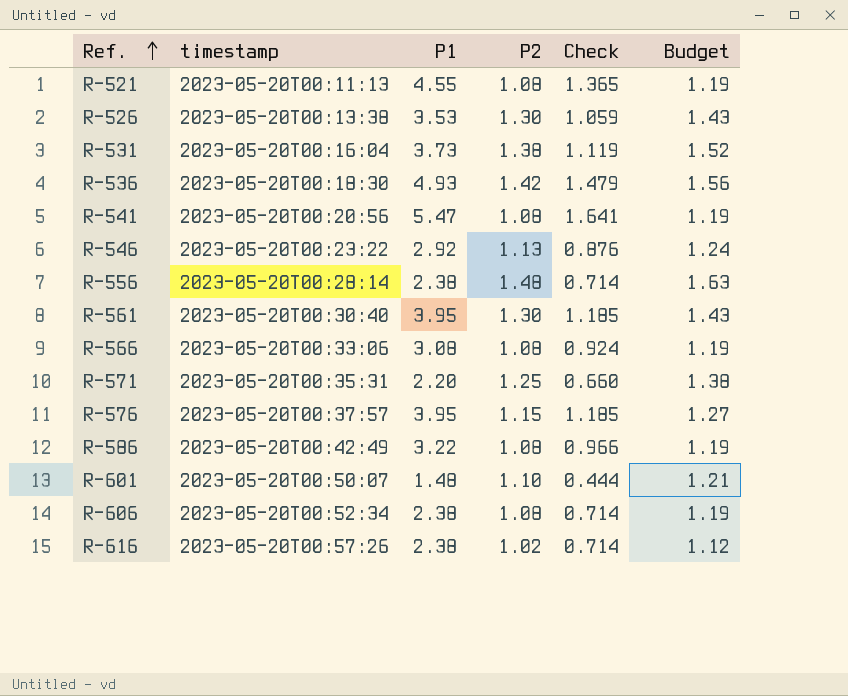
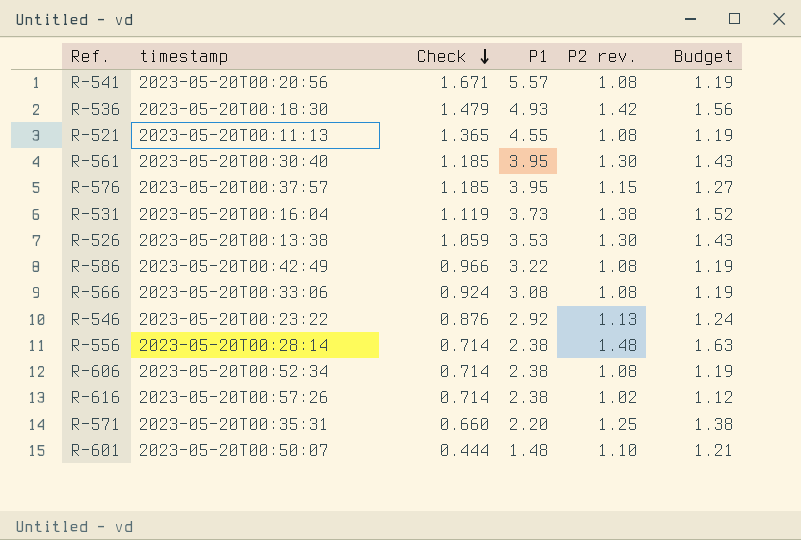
row order: Ref. ascending -> Check descending
column Check | position: 5 -> 3
column name: P2 -> P2 rev.
R-541 | Check: 1.641 -> 1.671
R-541 | P1: 5.47 -> 5.57

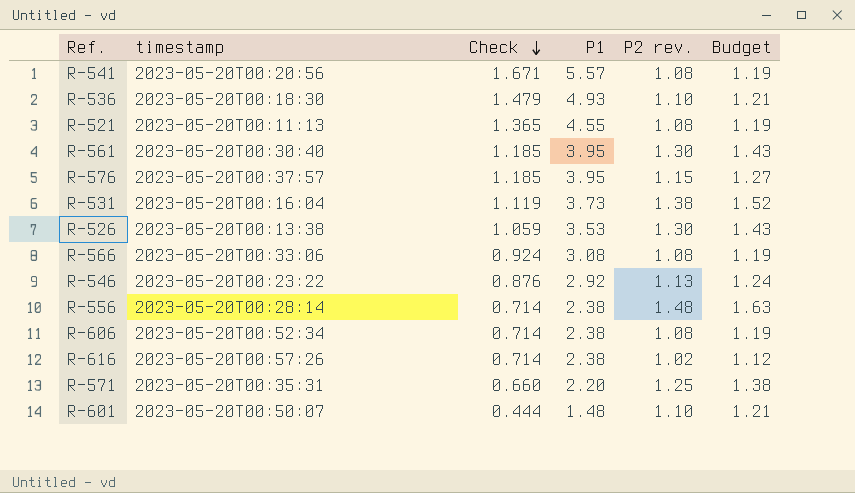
row R-586: 2023-05-20T00:42:49 | 0.966 | 3.22 | 1.08 | 1.19 -> none
R-536 | P2 rev.: 1.42 -> 1.10
R-536 | Budget: 1.56 -> 1.21

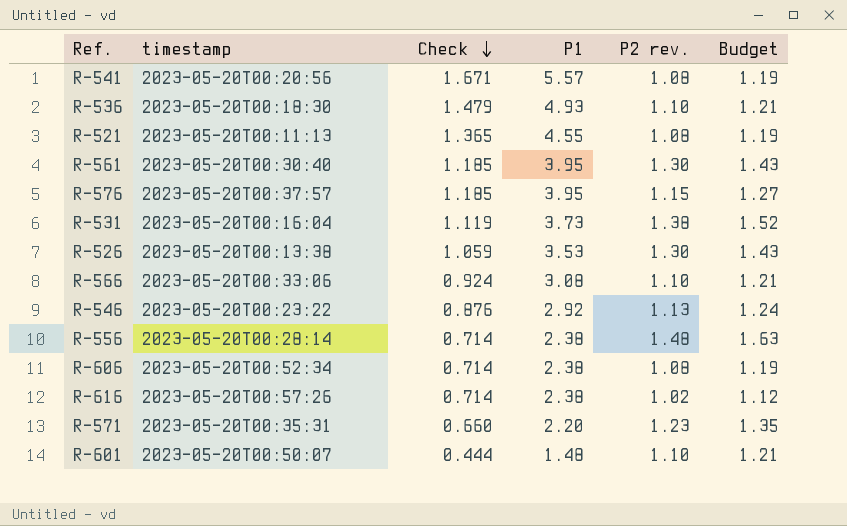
R-566 | P2 rev.: 1.08 -> 1.10
R-566 | Budget: 1.19 -> 1.21
R-571 | P2 rev.: 1.25 -> 1.23
R-571 | Budget: 1.38 -> 1.35

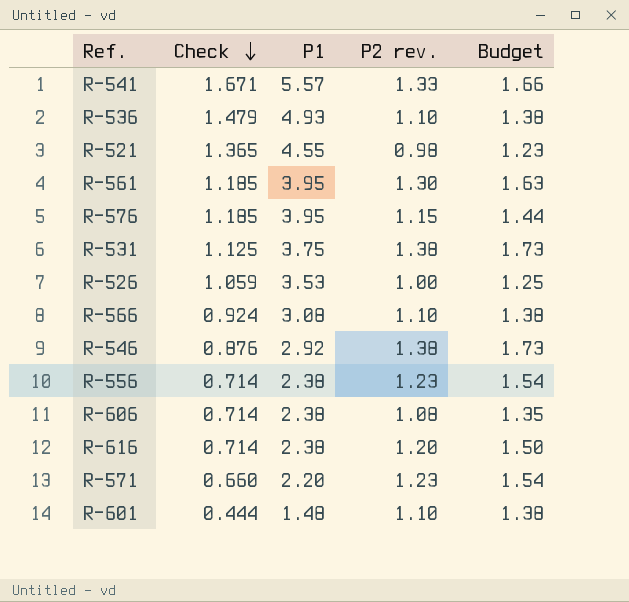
column timestamp | position: 2 -> none
column Budget | formula: [P2 rev.] * 1.1 -> [P2 rev.] * 1.25
R-541 | P2 rev.: 1.08 -> 1.33
R-521 | P2 rev.: 1.08 -> 0.98
R-531 | Check: 1.119 -> 1.125
R-531 | P1: 3.73 -> 3.75
R-526 | P2 rev.: 1.30 -> 1.00
R-546 | P2 rev.: 1.13 -> 1.38
R-556 | P2 rev.: 1.48 -> 1.23
R-616 | P2 rev.: 1.02 -> 1.20

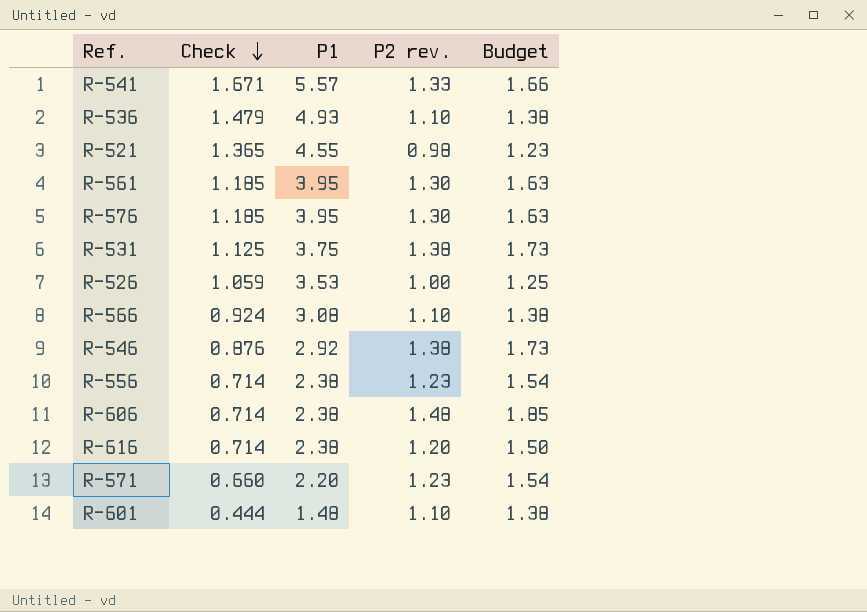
R-576 | P2 rev.: 1.15 -> 1.30
R-576 | Budget: 1.44 -> 1.63
R-606 | P2 rev.: 1.08 -> 1.48
R-606 | Budget: 1.35 -> 1.85

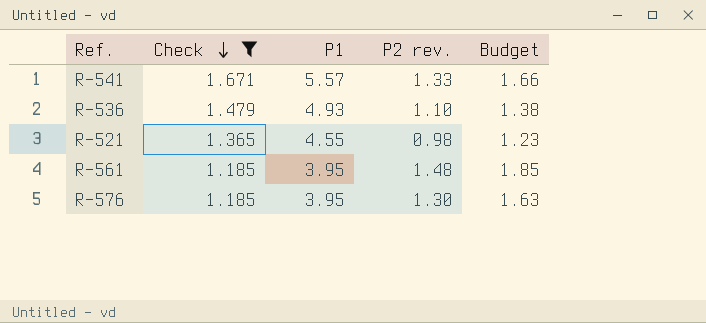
filter: none -> Check >= 1.185
R-561 | P2 rev.: 1.30 -> 1.48
R-561 | Budget: 1.63 -> 1.85

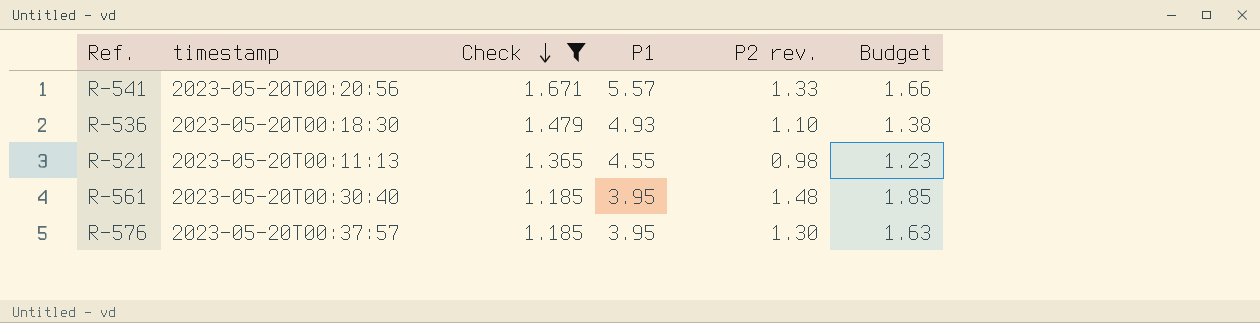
column timestamp | position: none -> 2

